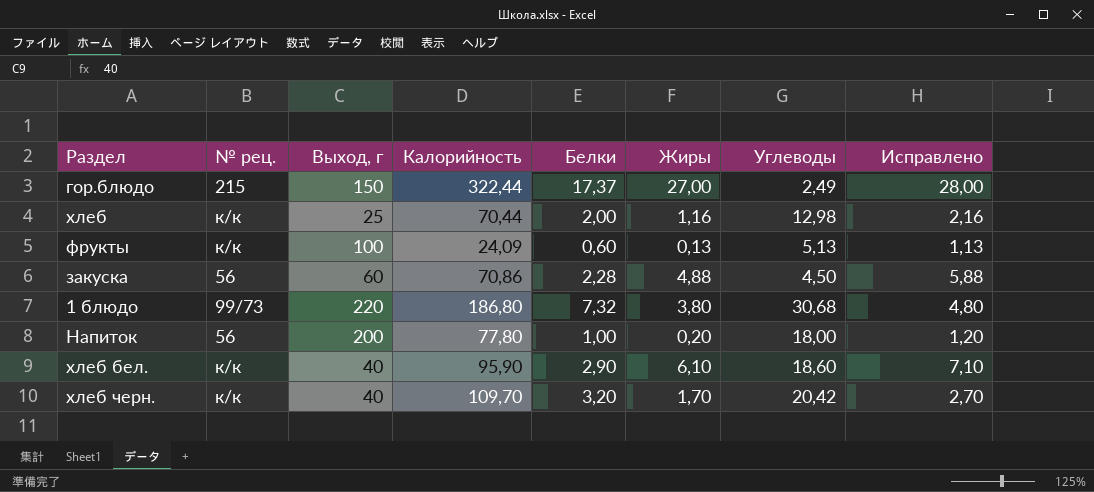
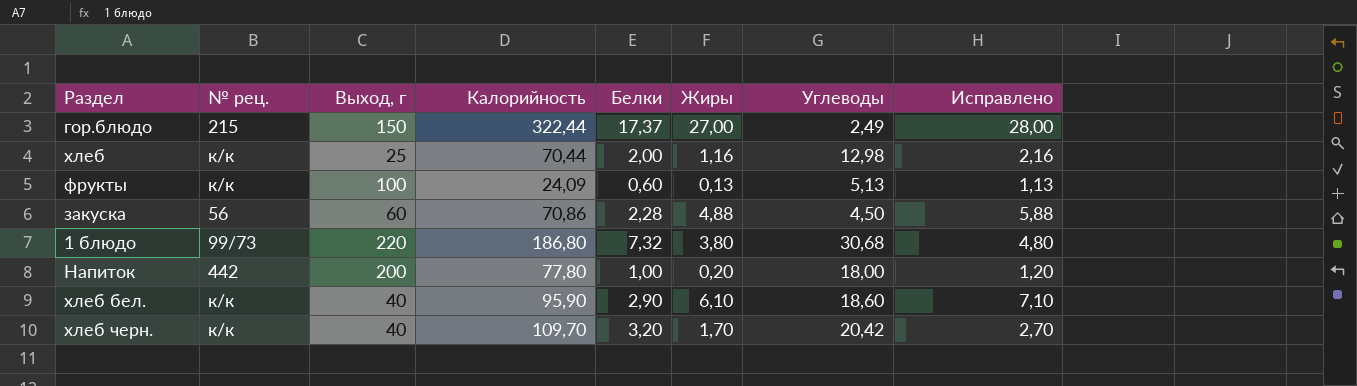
Напиток | № рец.: 56 -> 442

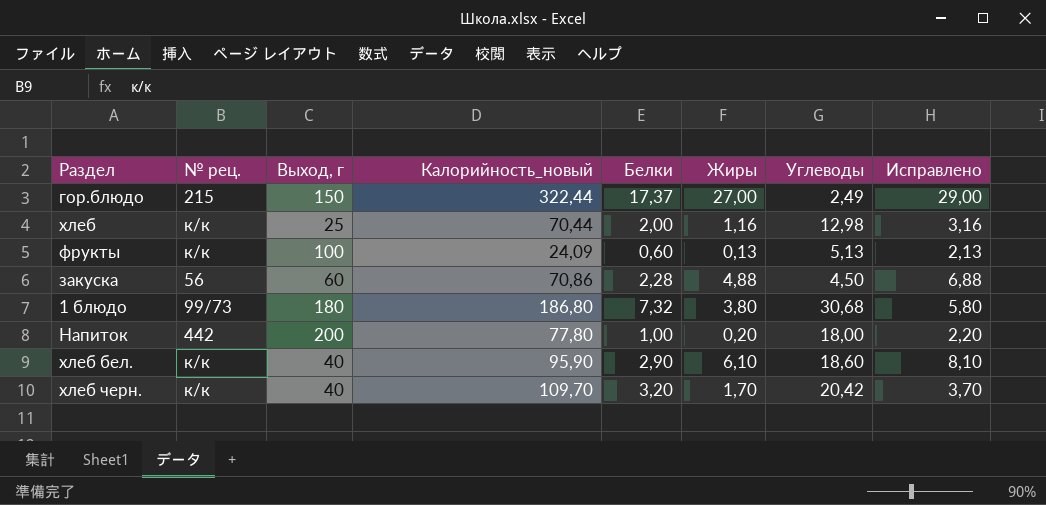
column name: Калорийность -> Калорийность_новый
column Исправлено | formula: [Жиры] + 1 -> [Жиры] + 2
1 блюдо | Выход, г: 220 -> 180

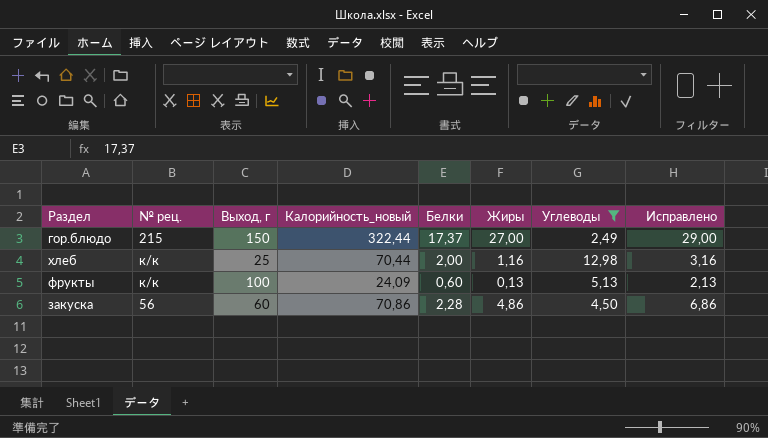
filter: none -> Углеводы <= 12,98
закуска | Жиры: 4,88 -> 4,86
закуска | Исправлено: 6,88 -> 6,86

